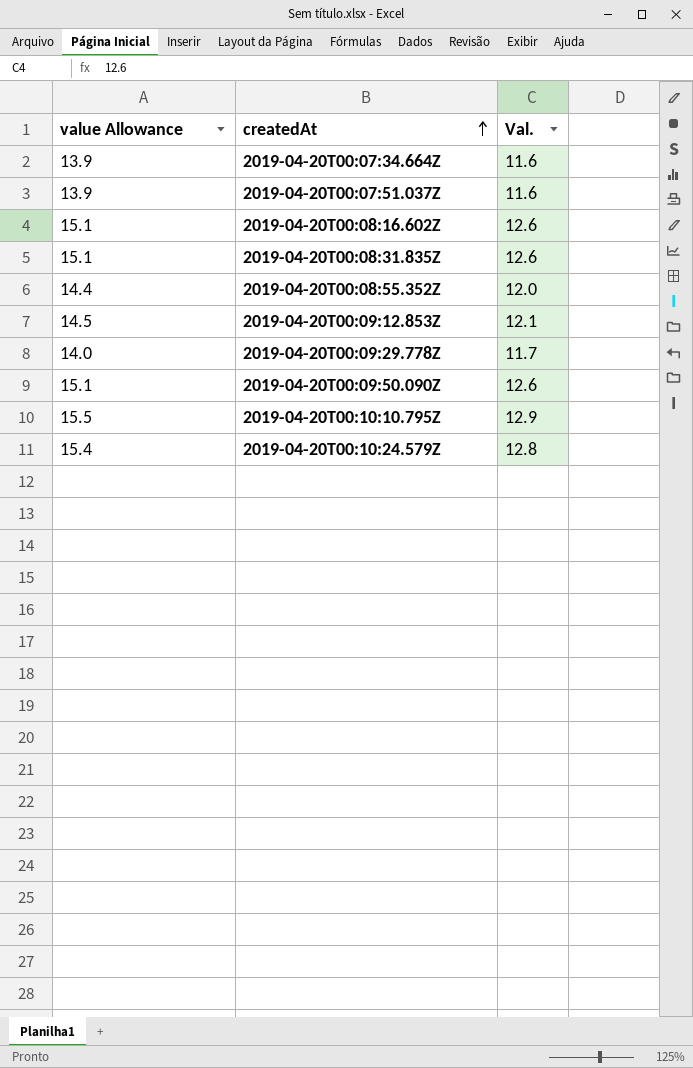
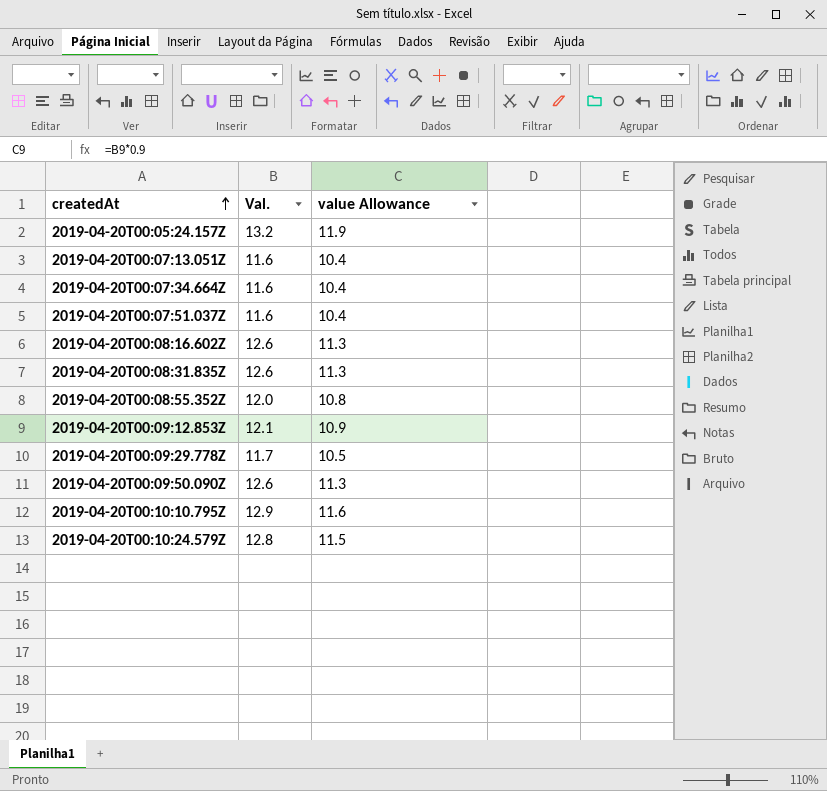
column value Allowance | formula: [Val.] * 1.2 -> [Val.] * 0.9
column value Allowance | position: 1 -> 3
row 2019-04-20T00:05:24.157Z: none -> 13.2 | 11.9
row 2019-04-20T00:07:13.051Z: none -> 11.6 | 10.4

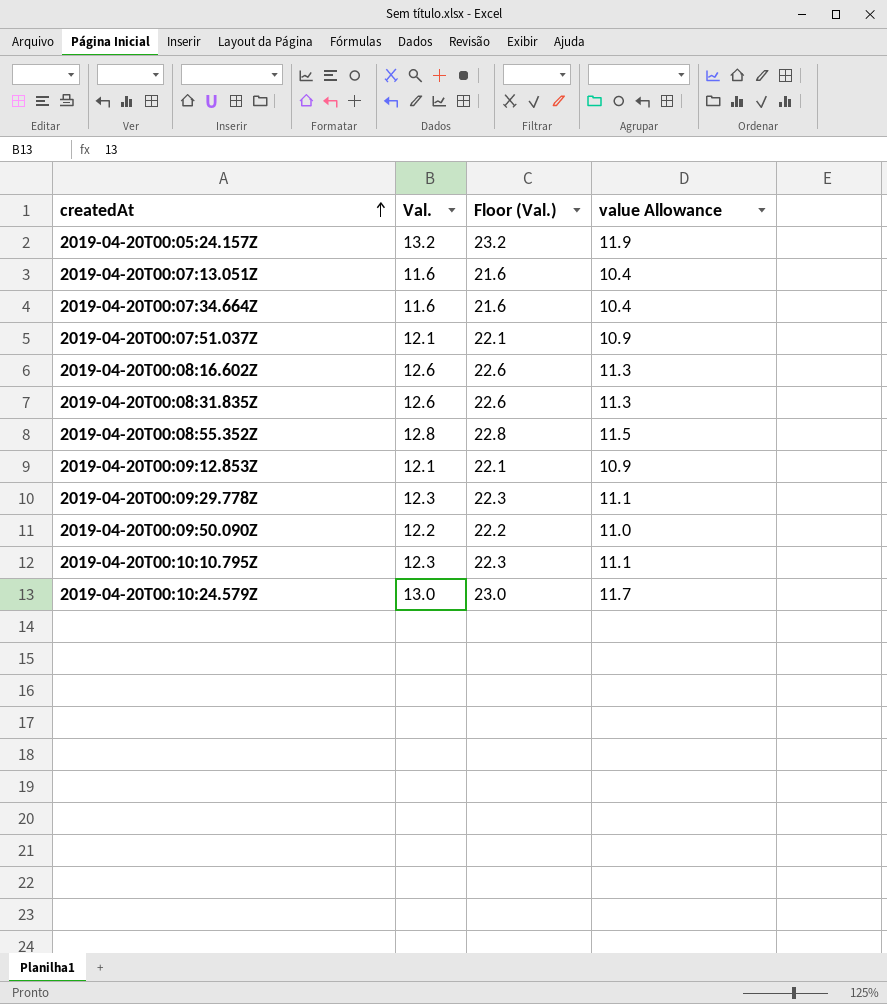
column Floor (Val.) | formula: none -> [Val.] + 10
2019-04-20T00:07:51.037Z | Val.: 11.6 -> 12.1
2019-04-20T00:07:51.037Z | value Allowance: 10.4 -> 10.9
2019-04-20T00:08:55.352Z | Val.: 12.0 -> 12.8
2019-04-20T00:08:55.352Z | value Allowance: 10.8 -> 11.5
2019-04-20T00:09:29.778Z | Val.: 11.7 -> 12.3
2019-04-20T00:09:29.778Z | value Allowance: 10.5 -> 11.1
2019-04-20T00:09:50.090Z | Val.: 12.6 -> 12.2
2019-04-20T00:09:50.090Z | value Allowance: 11.3 -> 11.0
2019-04-20T00:10:10.795Z | Val.: 12.9 -> 12.3
2019-04-20T00:10:10.795Z | value Allowance: 11.6 -> 11.1
2019-04-20T00:10:24.579Z | Val.: 12.8 -> 13.0
2019-04-20T00:10:24.579Z | value Allowance: 11.5 -> 11.7

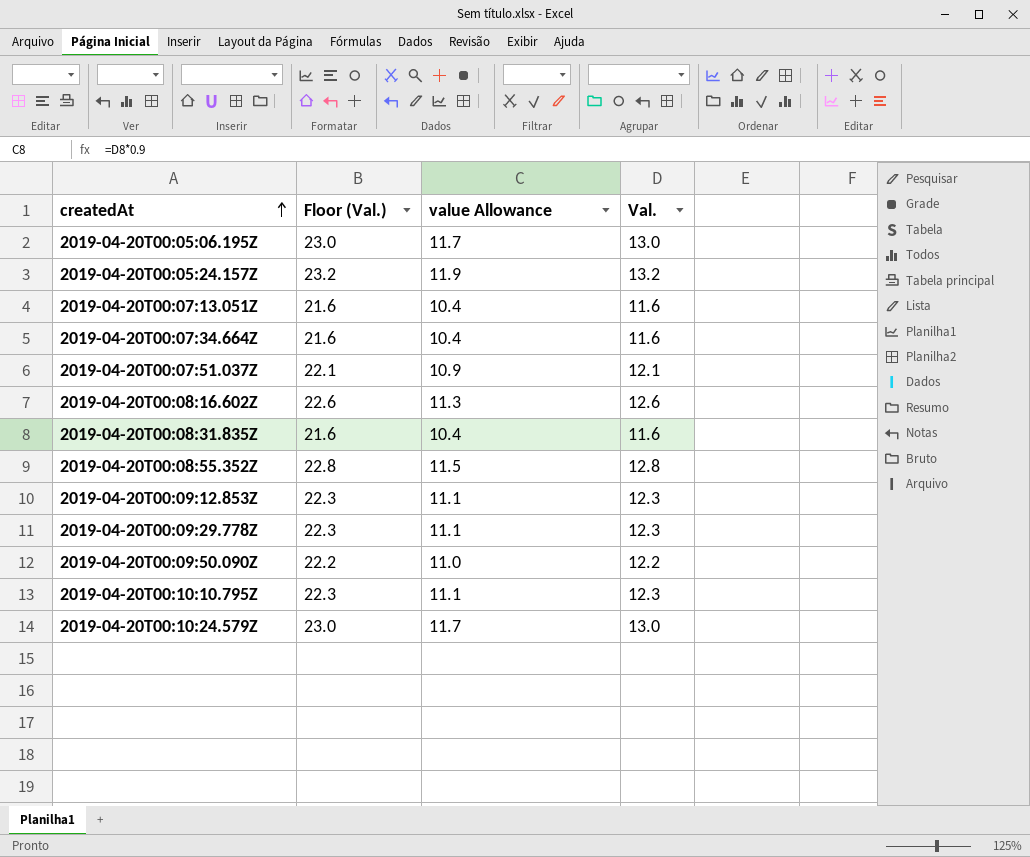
column Val. | position: 2 -> 4
row 2019-04-20T00:05:06.195Z: none -> 23.0 | 11.7 | 13.0
2019-04-20T00:08:31.835Z | Floor (Val.): 22.6 -> 21.6
2019-04-20T00:08:31.835Z | value Allowance: 11.3 -> 10.4
2019-04-20T00:08:31.835Z | Val.: 12.6 -> 11.6
2019-04-20T00:09:12.853Z | Floor (Val.): 22.1 -> 22.3
2019-04-20T00:09:12.853Z | value Allowance: 10.9 -> 11.1
2019-04-20T00:09:12.853Z | Val.: 12.1 -> 12.3

